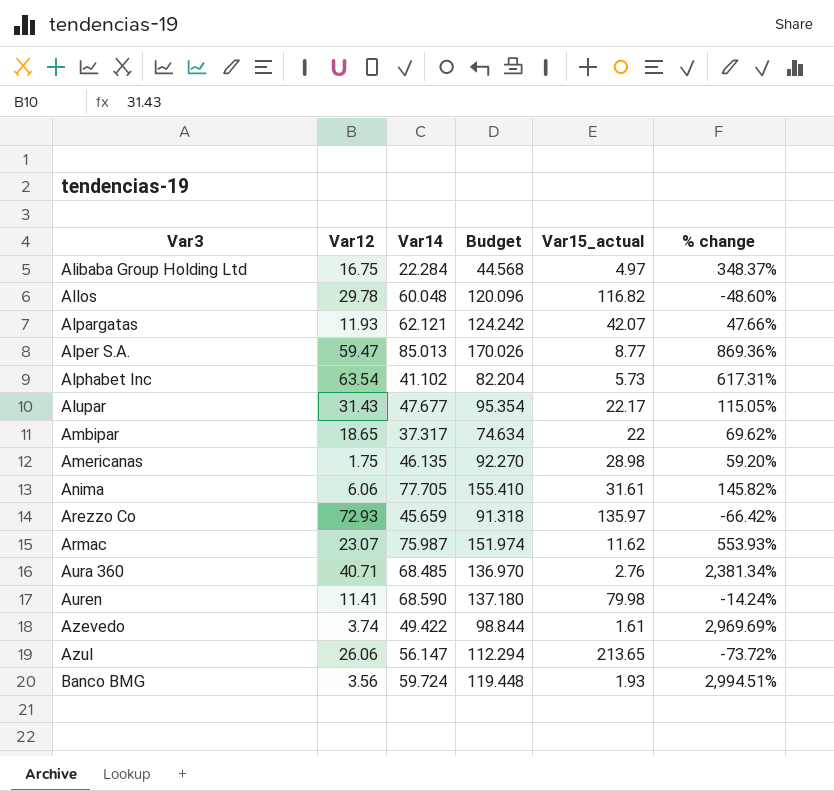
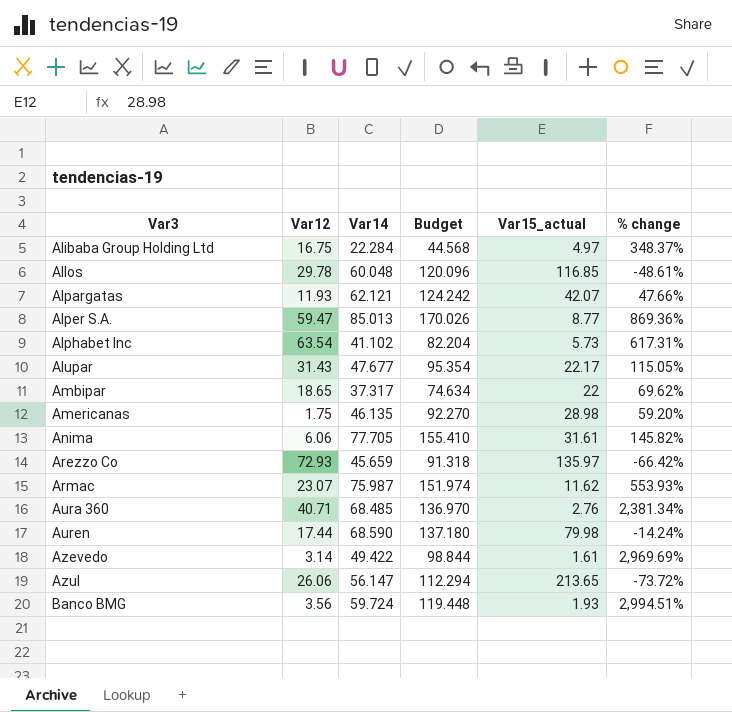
Allos | Var15_actual: 116.82 -> 116.85
Allos | % change: -48.60% -> -48.61%
Auren | Var12: 11.41 -> 17.44
Azevedo | Var12: 3.74 -> 3.14

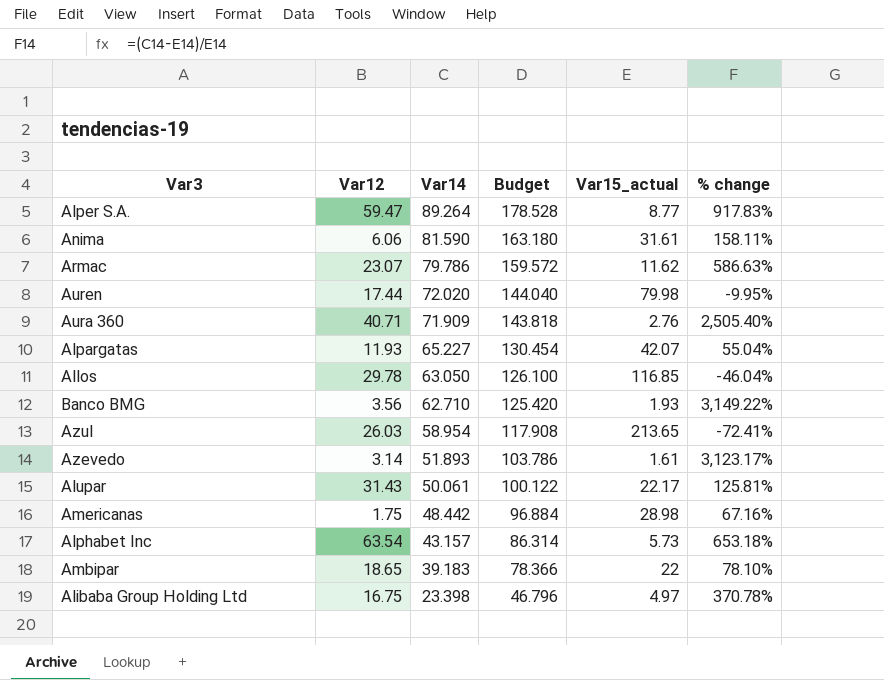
row order: Var3 ascending -> Var14 descending
row Arezzo Co: 72.93 | 45.659 | 91.318 | 135.97 | -66.42% -> none
Alper S.A. | Var14: 85.013 -> 89.264
Alper S.A. | Budget: 170.026 -> 178.528
Alper S.A. | % change: 869.36% -> 917.83%
Anima | Var14: 77.705 -> 81.590
Anima | Budget: 155.410 -> 163.180
Anima | % change: 145.82% -> 158.11%
Armac | Var14: 75.987 -> 79.786
Armac | Budget: 151.974 -> 159.572
Armac | % change: 553.93% -> 586.63%
Auren | Var14: 68.590 -> 72.020
Auren | Budget: 137.180 -> 144.040
Auren | % change: -14.24% -> -9.95%
Aura 360 | Var14: 68.485 -> 71.909
Aura 360 | Budget: 136.970 -> 143.818
Aura 360 | % change: 2,381.34% -> 2,505.40%
Alpargatas | Var14: 62.121 -> 65.227
Alpargatas | Budget: 124.242 -> 130.454
Alpargatas | % change: 47.66% -> 55.04%
Allos | Var14: 60.048 -> 63.050
Allos | Budget: 120.096 -> 126.100
Allos | % change: -48.61% -> -46.04%
Banco BMG | Var14: 59.724 -> 62.710
Banco BMG | Budget: 119.448 -> 125.420
Banco BMG | % change: 2,994.51% -> 3,149.22%
Azul | Var12: 26.06 -> 26.03
Azul | Var14: 56.147 -> 58.954
Azul | Budget: 112.294 -> 117.908
Azul | % change: -73.72% -> -72.41%
Azevedo | Var14: 49.422 -> 51.893
Azevedo | Budget: 98.844 -> 103.786
Azevedo | % change: 2,969.69% -> 3,123.17%
Alupar | Var14: 47.677 -> 50.061
Alupar | Budget: 95.354 -> 100.122
Alupar | % change: 115.05% -> 125.81%
Americanas | Var14: 46.135 -> 48.442
Americanas | Budget: 92.270 -> 96.884
Americanas | % change: 59.20% -> 67.16%
Alphabet Inc | Var14: 41.102 -> 43.157
Alphabet Inc | Budget: 82.204 -> 86.314
Alphabet Inc | % change: 617.31% -> 653.18%
Ambipar | Var14: 37.317 -> 39.183
Ambipar | Budget: 74.634 -> 78.366
Ambipar | % change: 69.62% -> 78.10%
Alibaba Group Holding Ltd | Var14: 22.284 -> 23.398
Alibaba Group Holding Ltd | Budget: 44.568 -> 46.796
Alibaba Group Holding Ltd | % change: 348.37% -> 370.78%

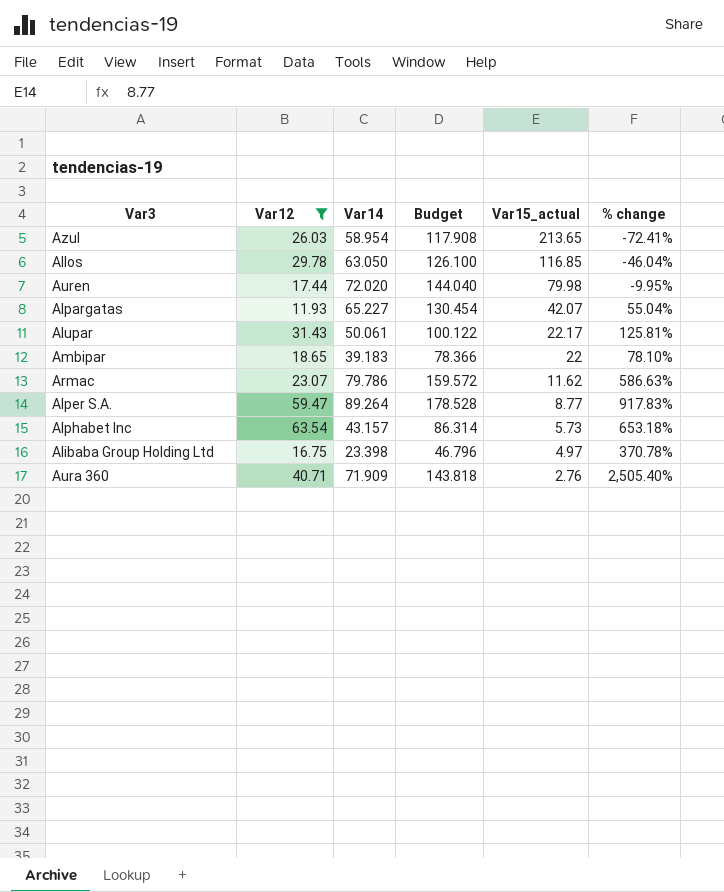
filter: none -> Var12 >= 11.93
row order: Var14 descending -> Var15_actual descending

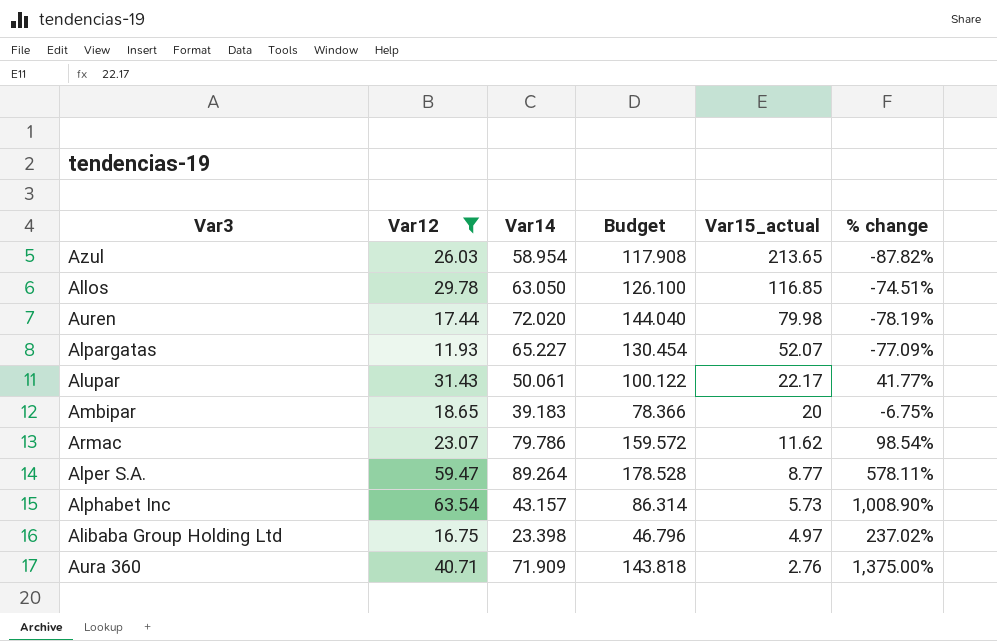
column % change | formula: ([Var14] - [Var15_actual]) / [Var15_actual] -> ([Var12] - [Var15_actual]) / [Var15_actual]
Alpargatas | Var15_actual: 42.07 -> 52.07
Ambipar | Var15_actual: 22 -> 20

